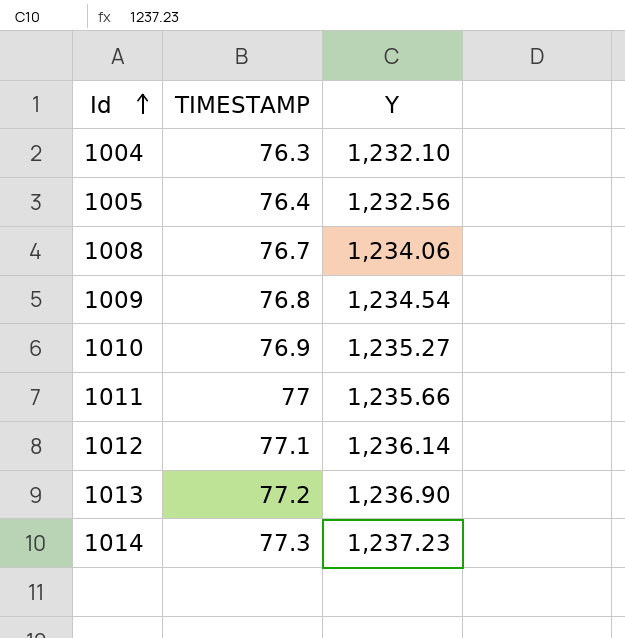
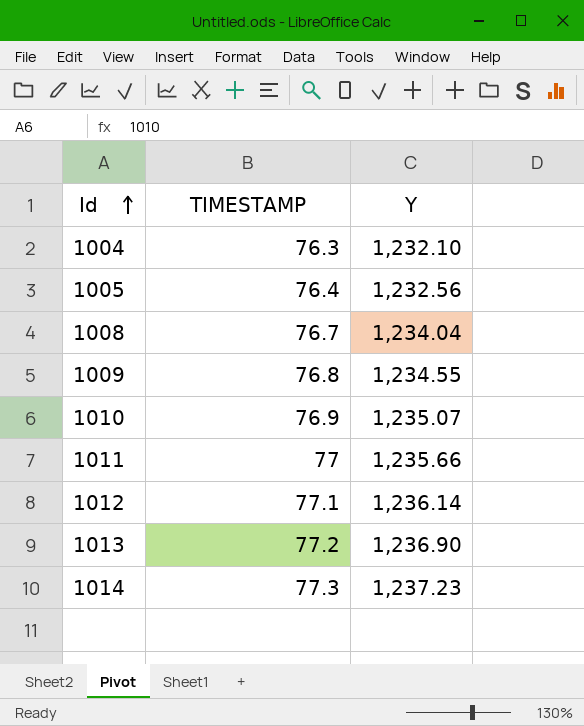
1008 | Y: 1,234.06 -> 1,234.04
1009 | Y: 1,234.54 -> 1,234.55
1010 | Y: 1,235.27 -> 1,235.07

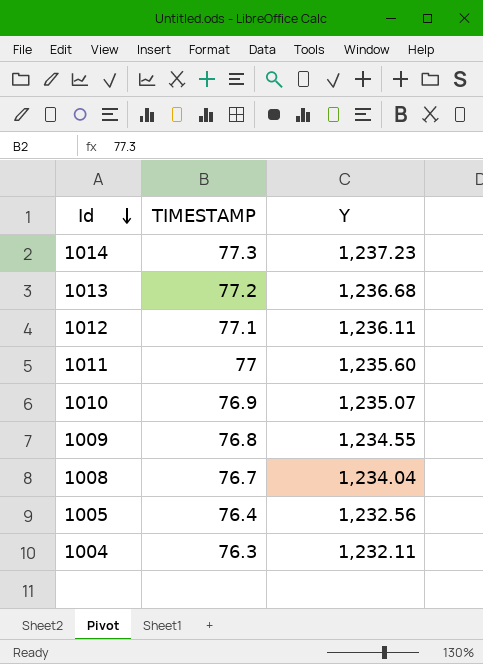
row order: Id ascending -> Id descending
1013 | Y: 1,236.90 -> 1,236.68
1012 | Y: 1,236.14 -> 1,236.11
1011 | Y: 1,235.66 -> 1,235.60
1004 | Y: 1,232.10 -> 1,232.11

